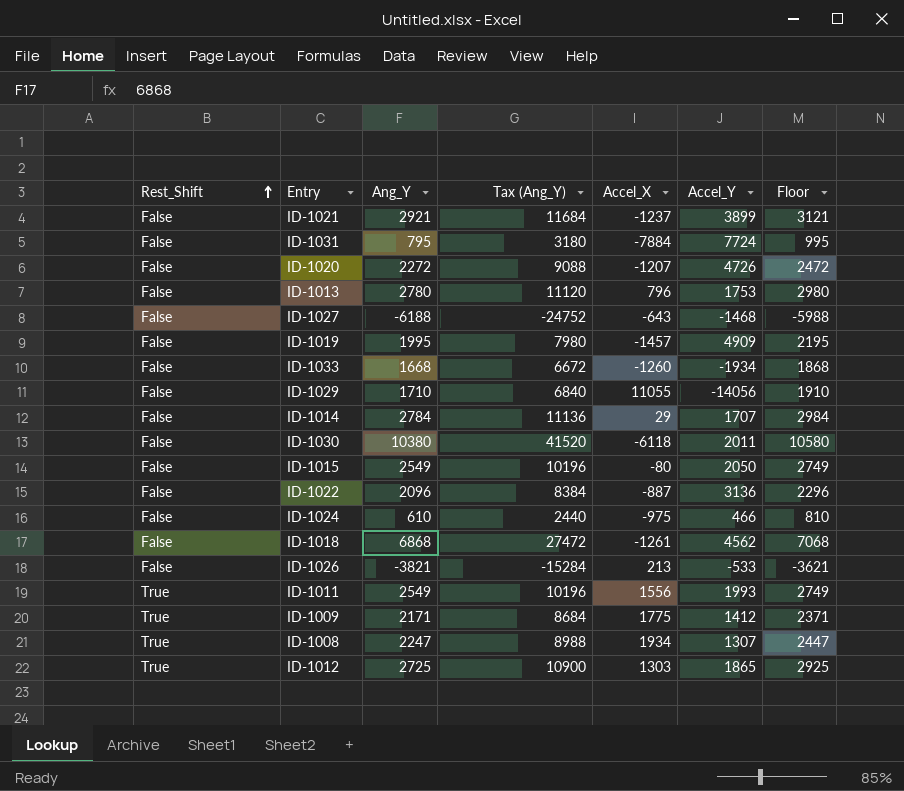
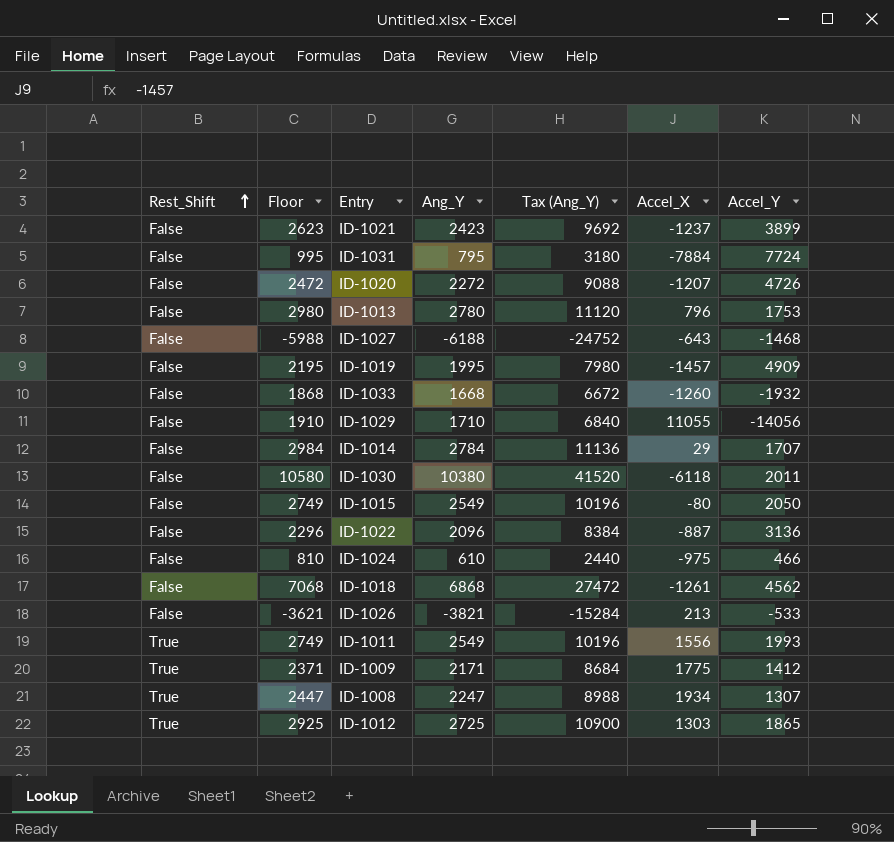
column Floor | position: 7 -> 2
ID-1021 | Floor: 3121 -> 2623
ID-1021 | Ang_Y: 2921 -> 2423
ID-1021 | Tax (Ang_Y): 11684 -> 9692
ID-1033 | Accel_Y: -1934 -> -1932

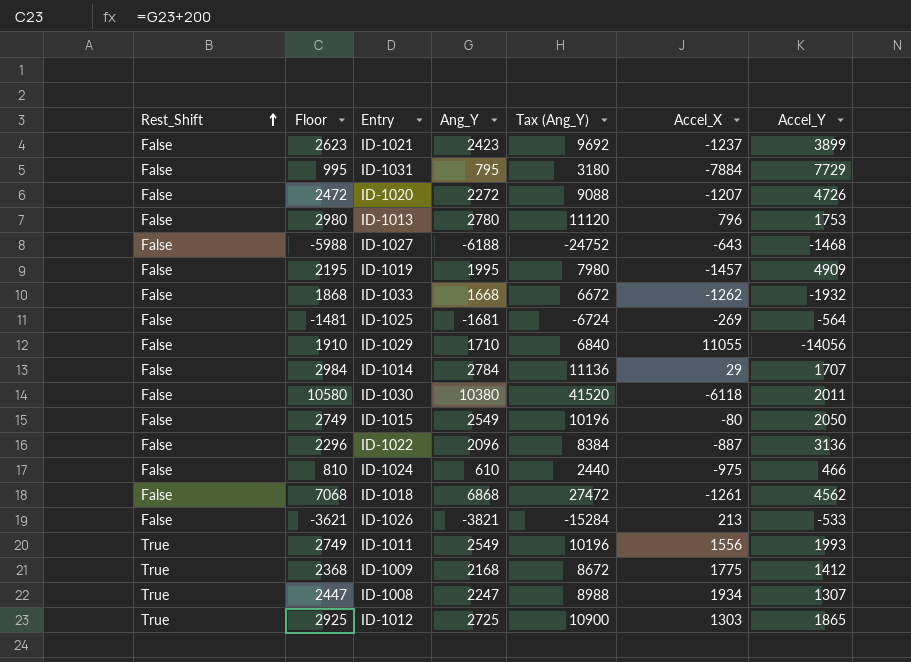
ID-1031 | Accel_Y: 7724 -> 7729
ID-1033 | Accel_X: -1260 -> -1262
row ID-1025: none -> False | -1481 | -1681 | -6724 | -269 | -564
ID-1009 | Floor: 2371 -> 2368
ID-1009 | Ang_Y: 2171 -> 2168
ID-1009 | Tax (Ang_Y): 8684 -> 8672

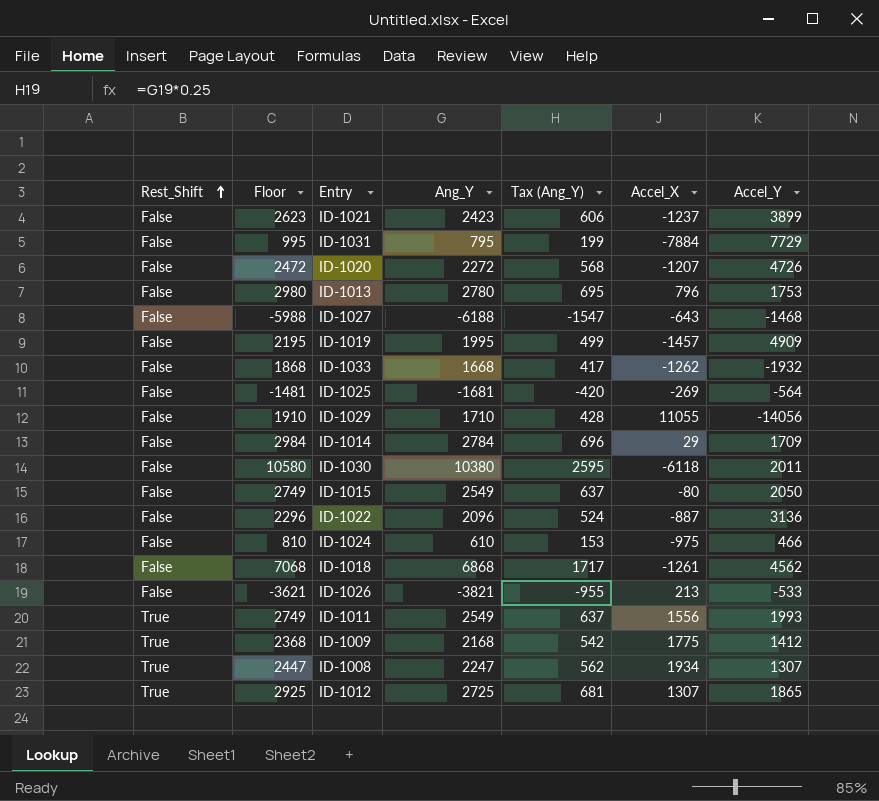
column Tax (Ang_Y) | formula: [Ang_Y] * 4 -> [Ang_Y] * 0.25
ID-1014 | Accel_Y: 1707 -> 1709
ID-1012 | Accel_X: 1303 -> 1307

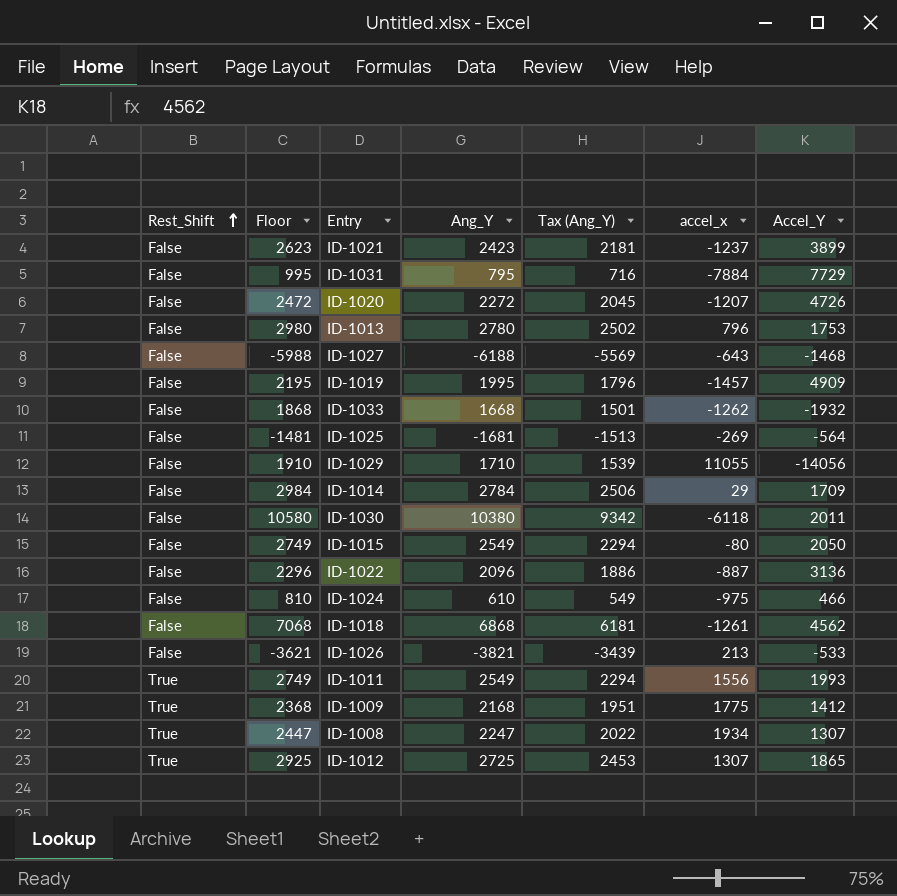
column Tax (Ang_Y) | formula: [Ang_Y] * 0.25 -> [Ang_Y] * 0.9
column name: Accel_X -> accel_x

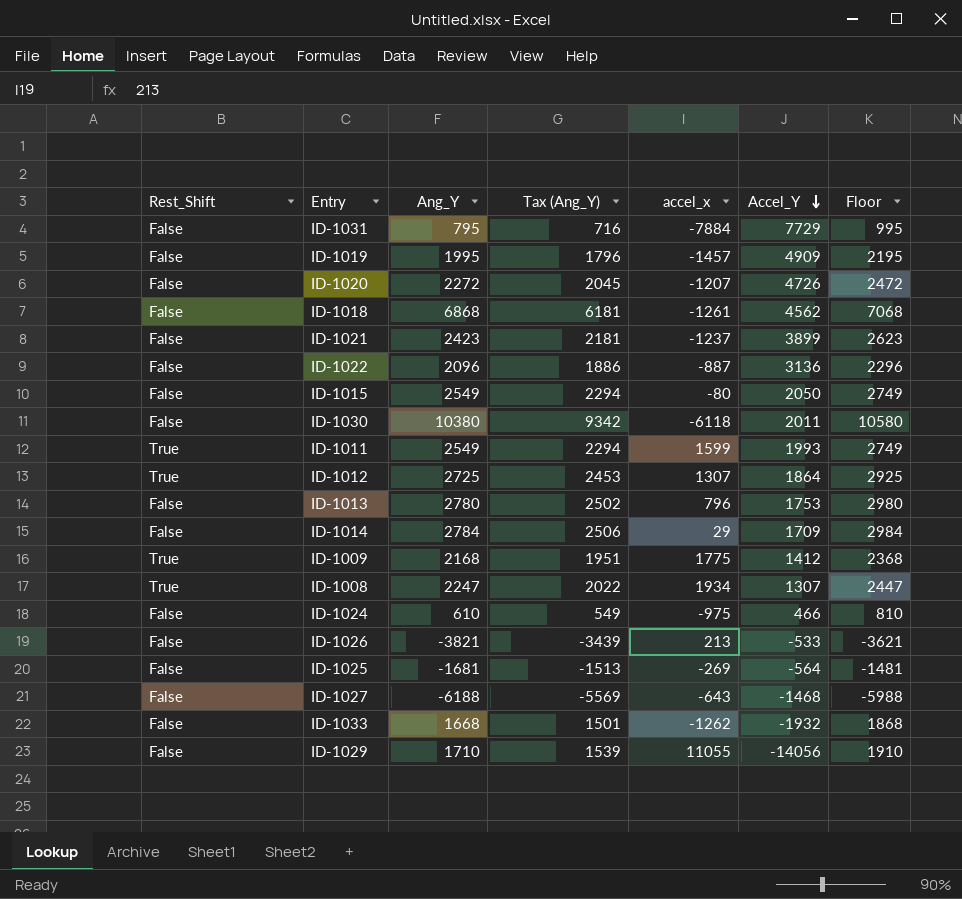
row order: Rest_Shift ascending -> Accel_Y descending
column Floor | position: 2 -> 7
ID-1011 | accel_x: 1556 -> 1599
ID-1012 | Accel_Y: 1865 -> 1864

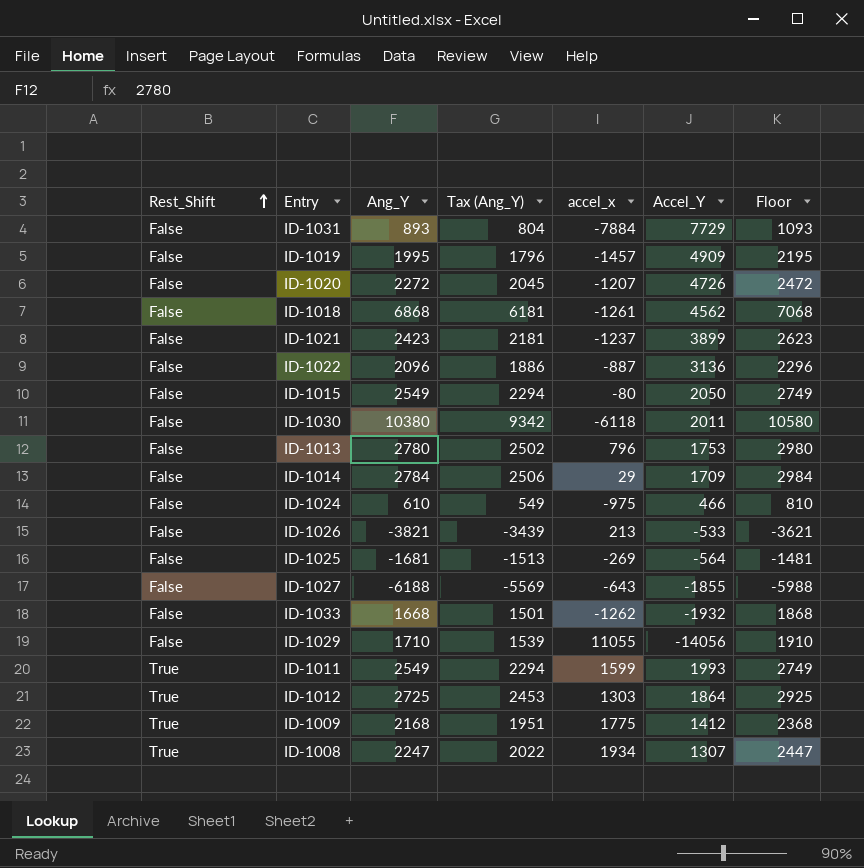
row order: Accel_Y descending -> Rest_Shift ascending
ID-1031 | Ang_Y: 795 -> 893
ID-1031 | Tax (Ang_Y): 716 -> 804
ID-1031 | Floor: 995 -> 1093
ID-1027 | Accel_Y: -1468 -> -1855
ID-1012 | accel_x: 1307 -> 1303

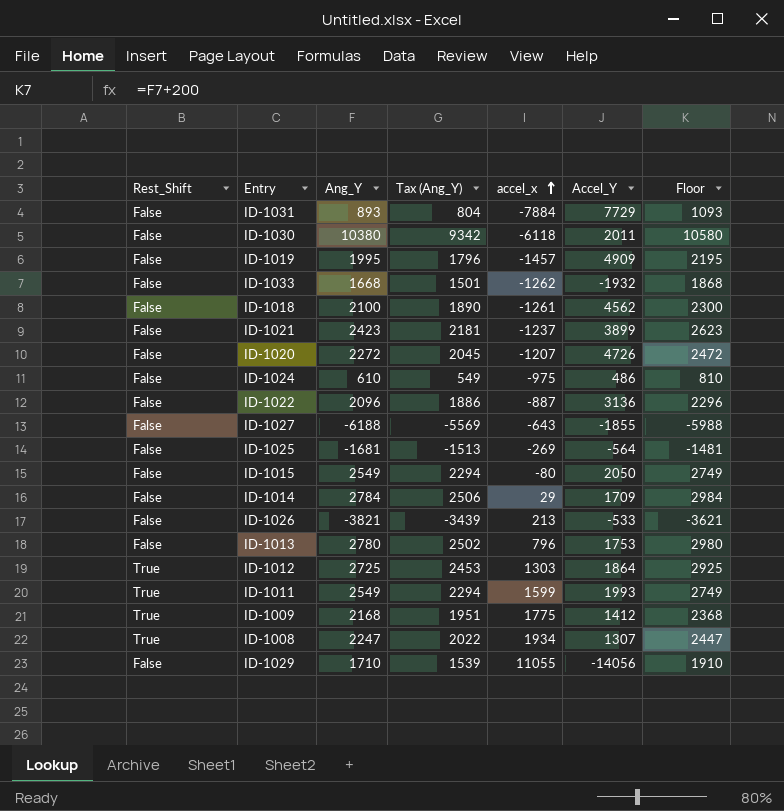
row order: Rest_Shift ascending -> accel_x ascending
ID-1018 | Ang_Y: 6868 -> 2100
ID-1018 | Tax (Ang_Y): 6181 -> 1890
ID-1018 | Floor: 7068 -> 2300
ID-1024 | Accel_Y: 466 -> 486

